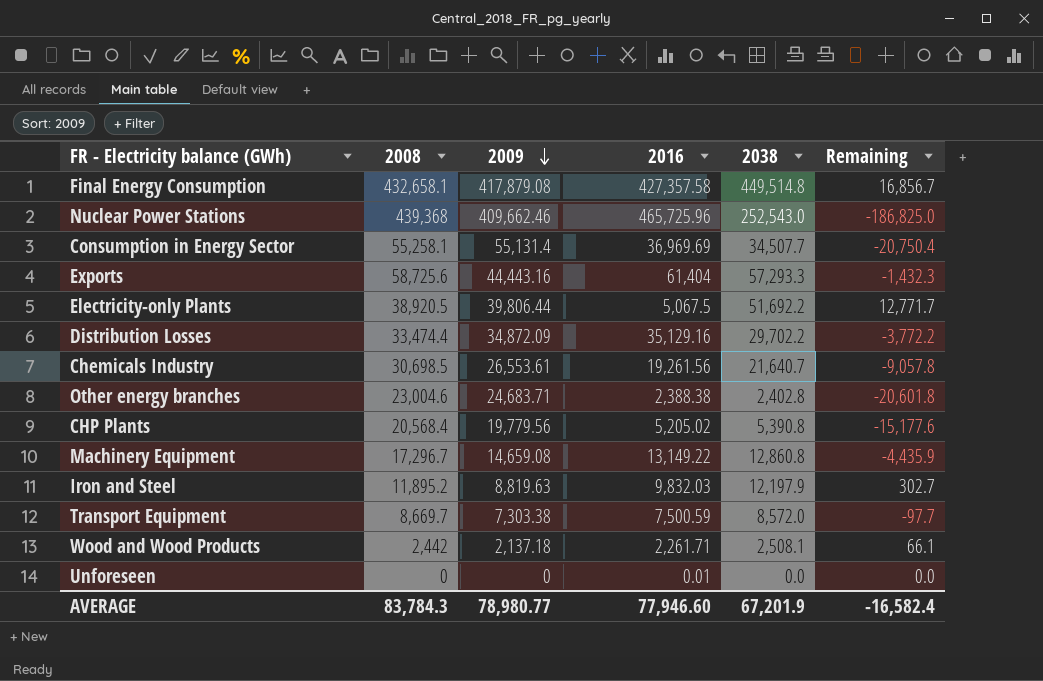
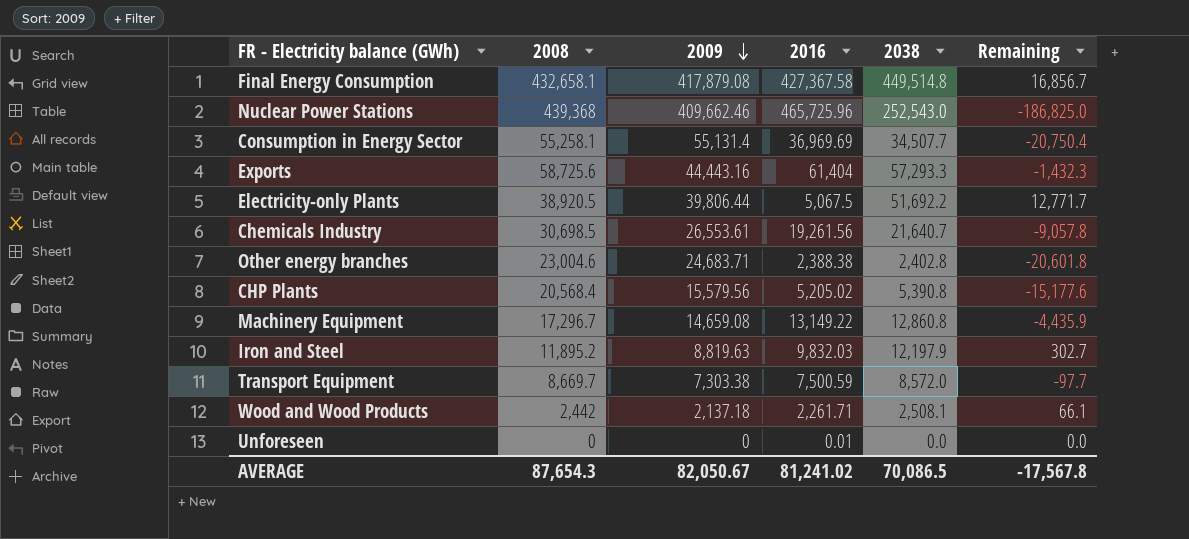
row Distribution Losses: 33,474.4 | 34,872.09 | 35,129.16 | 29,702.2 | -3,772.2 -> none
Final Energy Consumption | 2016: 427,357.58 -> 427,367.58
CHP Plants | 2009: 19,779.56 -> 15,579.56
AVERAGE | 2008: 83,784.3 -> 87,654.3
AVERAGE | 2009: 78,980.77 -> 82,050.67
AVERAGE | 2016: 77,946.60 -> 81,241.02
AVERAGE | 2038: 67,201.9 -> 70,086.5
AVERAGE | Remaining: -16,582.4 -> -17,567.8

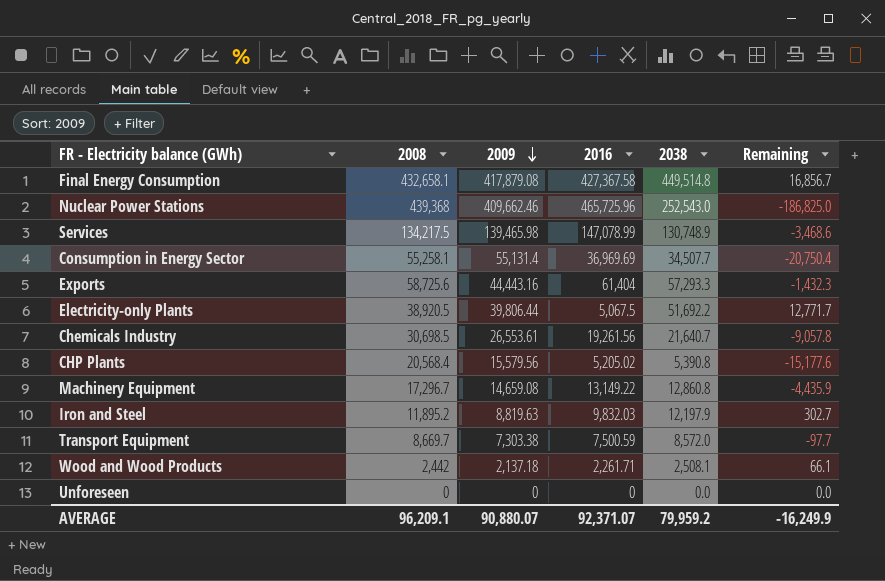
row Other energy branches: 23,004.6 | 24,683.71 | 2,388.38 | 2,402.8 | -20,601.8 -> none
row Services: none -> 134,217.5 | 139,465.98 | 147,078.99 | 130,748.9 | -3,468.6
Unforeseen | 2016: 0.01 -> 0
AVERAGE | 2008: 87,654.3 -> 96,209.1
AVERAGE | 2009: 82,050.67 -> 90,880.07
AVERAGE | 2016: 81,241.02 -> 92,371.07
AVERAGE | 2038: 70,086.5 -> 79,959.2
AVERAGE | Remaining: -17,567.8 -> -16,249.9

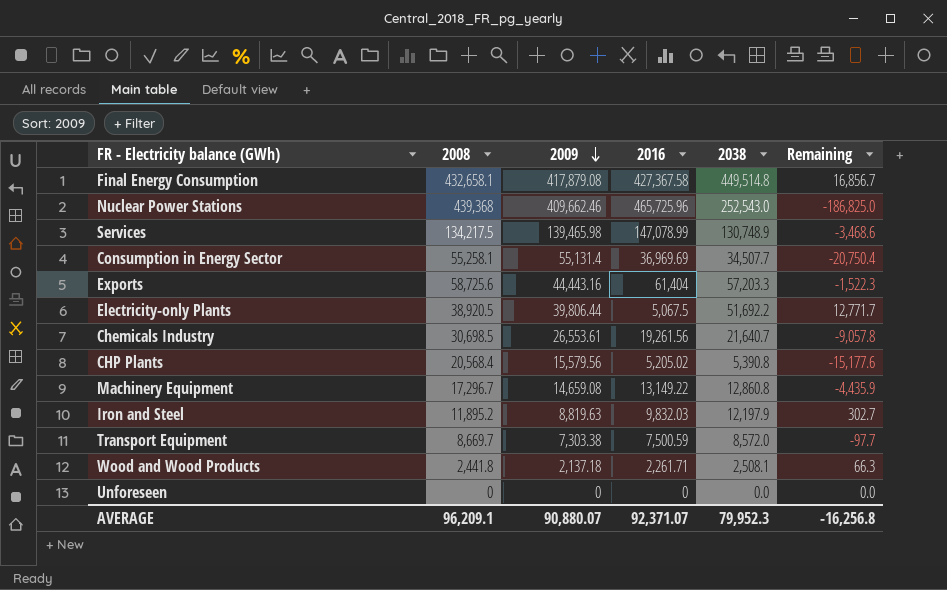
Exports | 2038: 57,293.3 -> 57,203.3
Exports | Remaining: -1,432.3 -> -1,522.3
Wood and Wood Products | 2008: 2,442 -> 2,441.8
Wood and Wood Products | Remaining: 66.1 -> 66.3
AVERAGE | 2038: 79,959.2 -> 79,952.3
AVERAGE | Remaining: -16,249.9 -> -16,256.8

